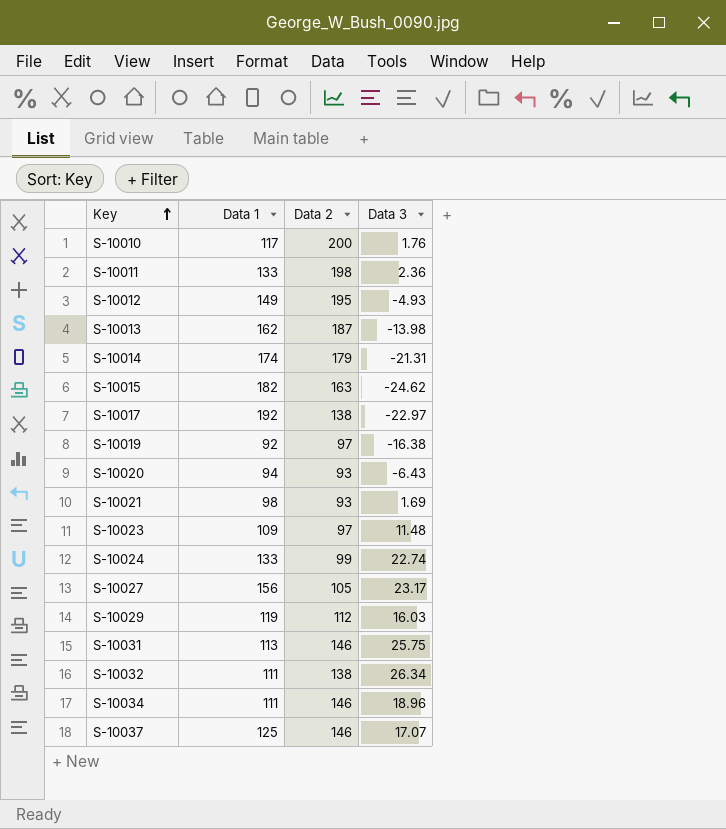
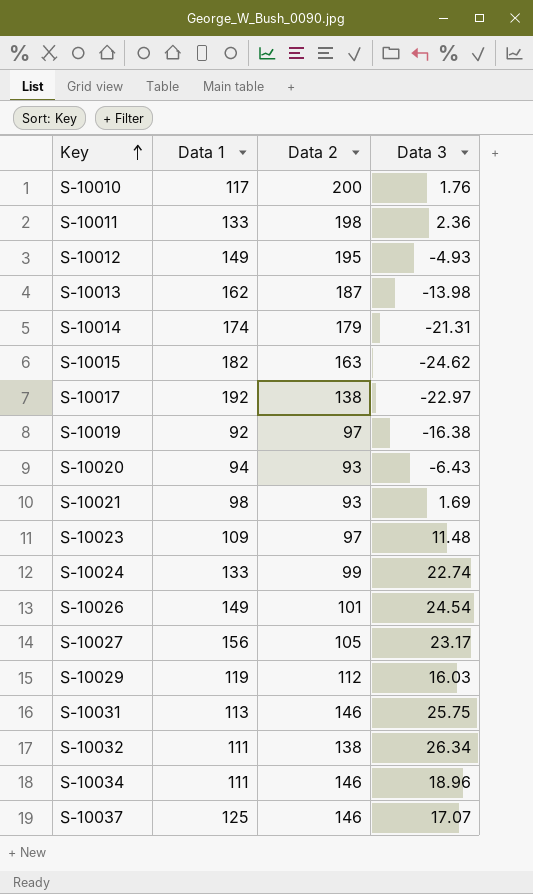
row S-10026: none -> 149 | 101 | 24.54

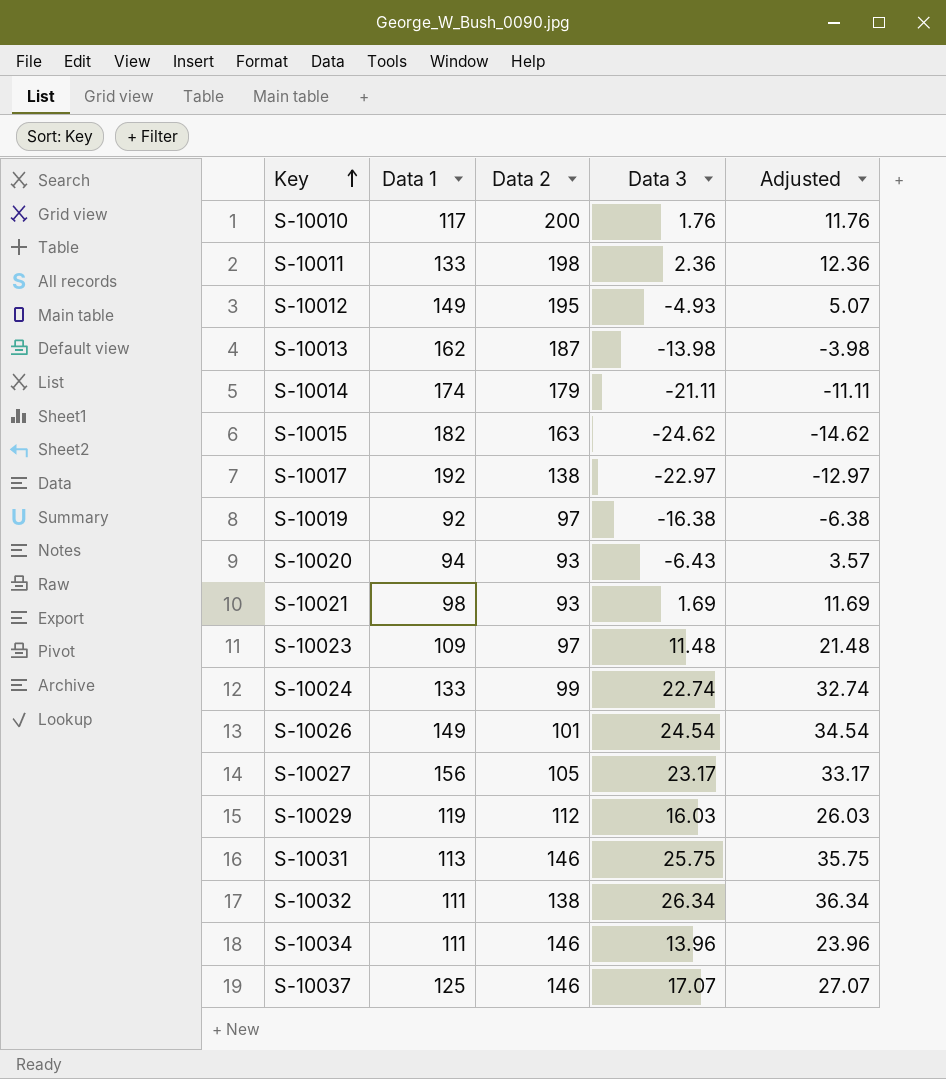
column Adjusted | formula: none -> [Data 3] + 10
S-10014 | Data 3: -21.31 -> -21.11
S-10034 | Data 3: 18.96 -> 13.96

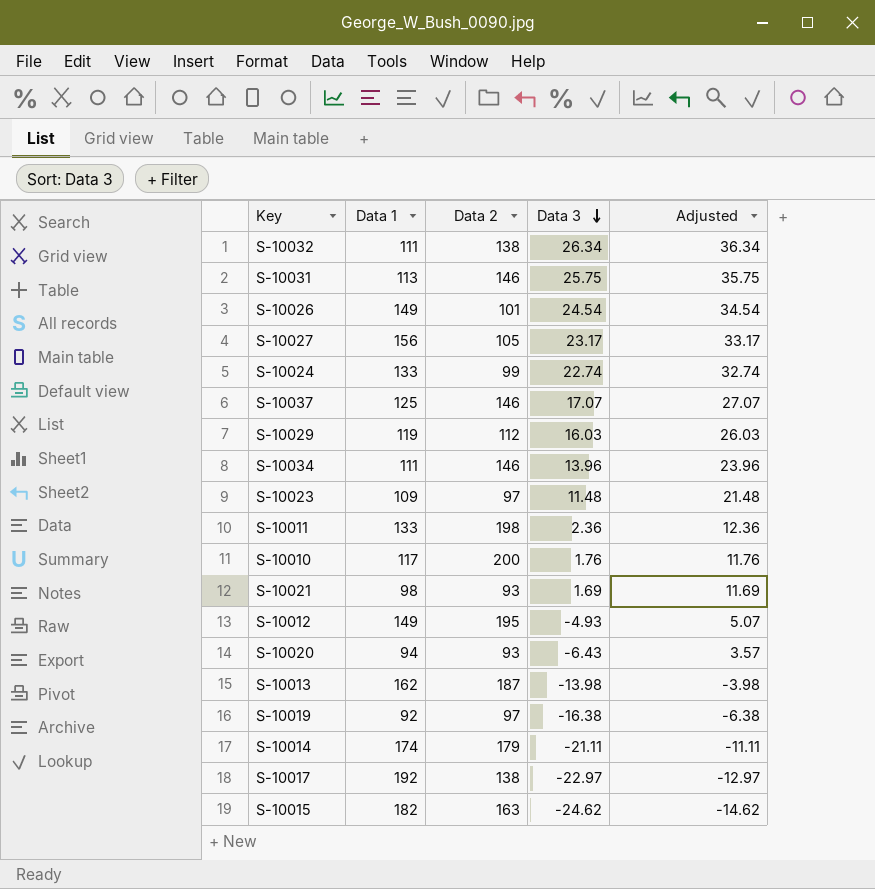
row order: Key ascending -> Data 3 descending

